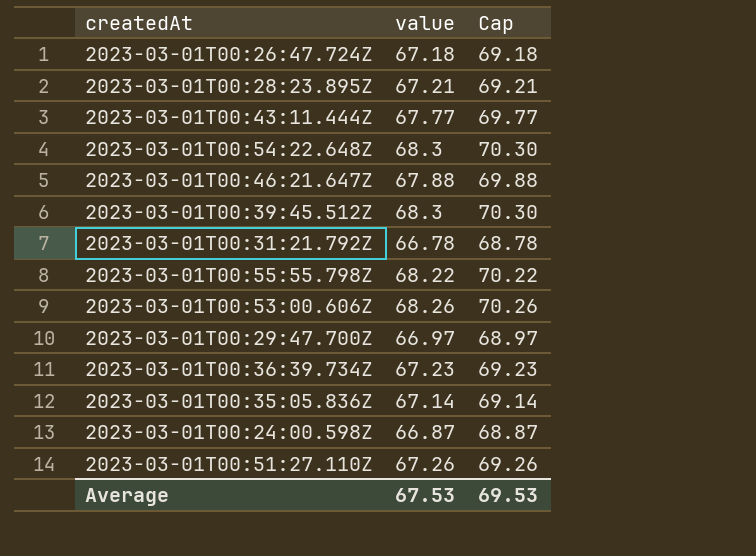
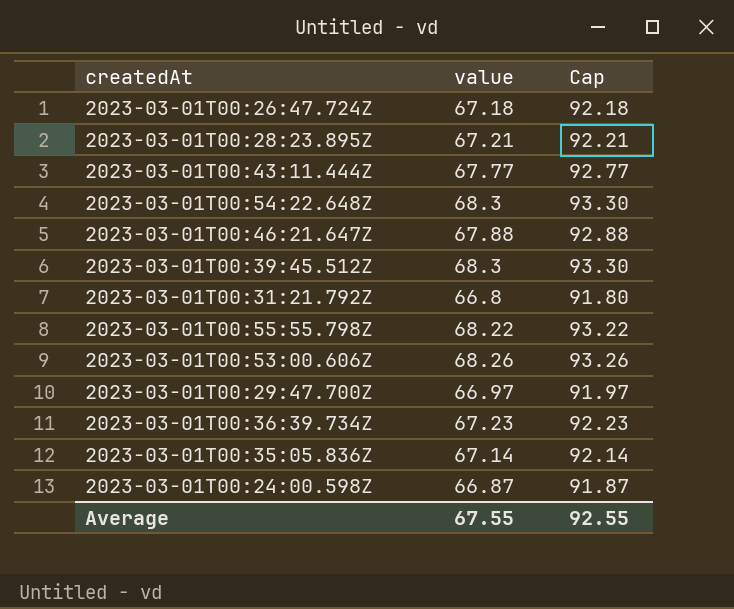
column Cap | formula: [value] + 2 -> [value] + 25
row 2023-03-01T00:51:27.110Z: 67.26 | 69.26 -> none
2023-03-01T00:31:21.792Z | value: 66.78 -> 66.8
Average | value: 67.53 -> 67.55
Average | Cap: 69.53 -> 92.55

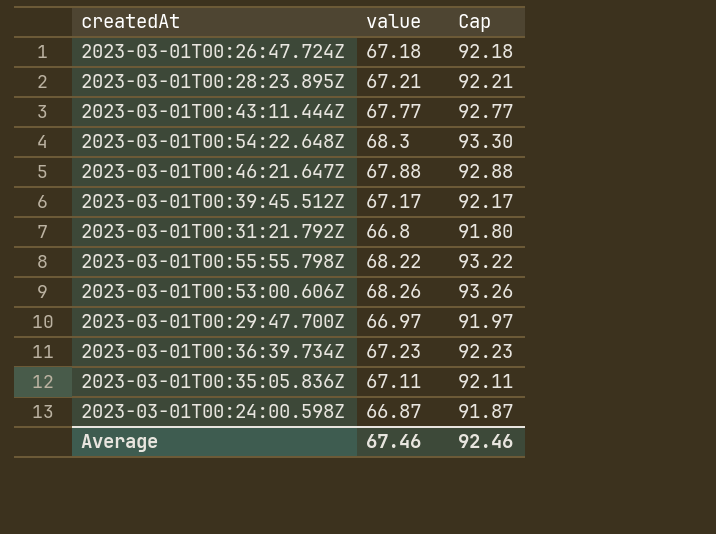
2023-03-01T00:39:45.512Z | value: 68.3 -> 67.17
2023-03-01T00:39:45.512Z | Cap: 93.30 -> 92.17
2023-03-01T00:35:05.836Z | value: 67.14 -> 67.11
2023-03-01T00:35:05.836Z | Cap: 92.14 -> 92.11
Average | value: 67.55 -> 67.46
Average | Cap: 92.55 -> 92.46

